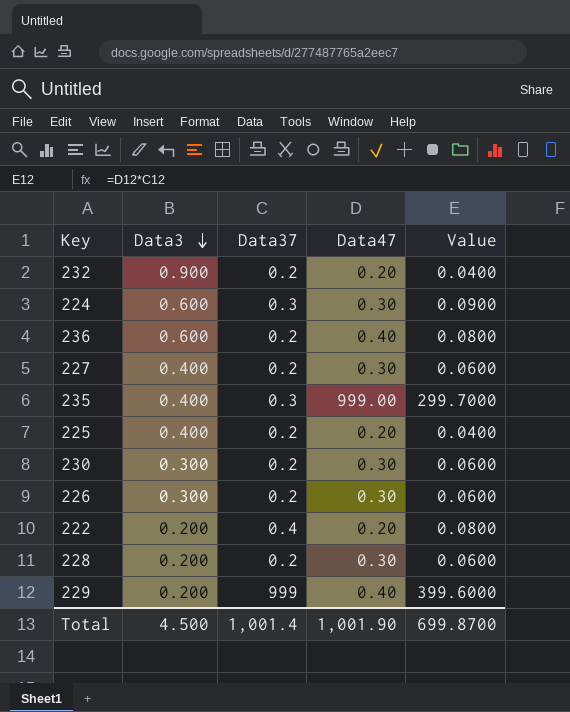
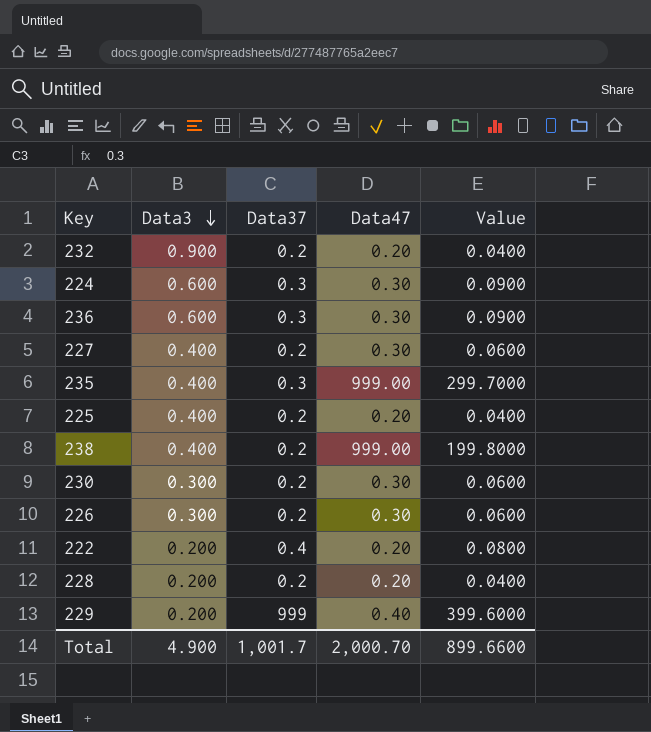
236 | Data37: 0.2 -> 0.3
236 | Data47: 0.40 -> 0.30
236 | Value: 0.0800 -> 0.0900
row 238: none -> 0.400 | 0.2 | 999.00 | 199.8000
228 | Data47: 0.30 -> 0.20
228 | Value: 0.0600 -> 0.0400
Total | Data3: 4.500 -> 4.900
Total | Data37: 1,001.4 -> 1,001.7
Total | Data47: 1,001.90 -> 2,000.70
Total | Value: 699.8700 -> 899.6600

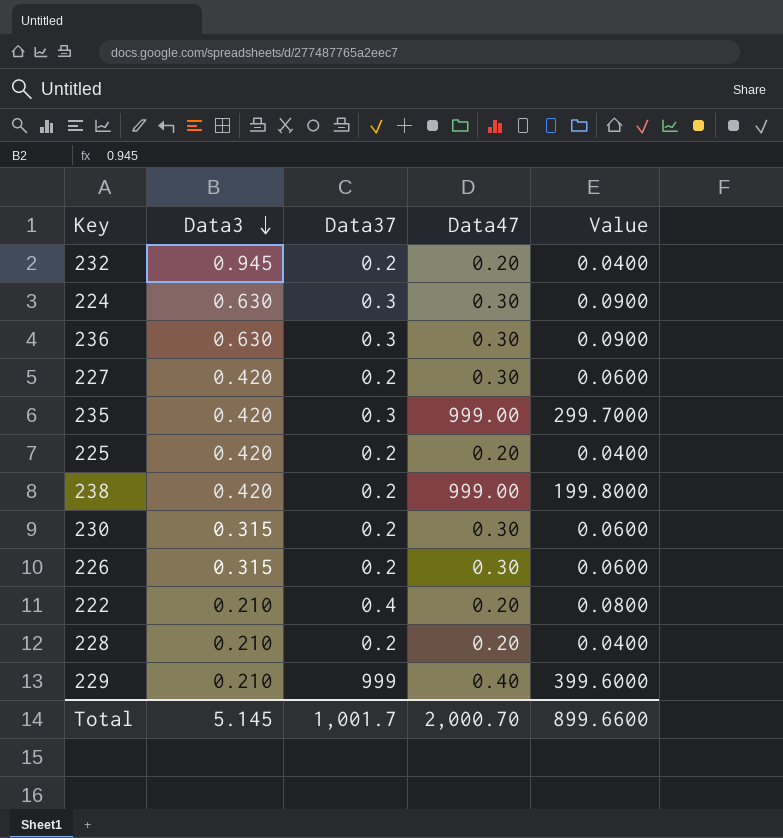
232 | Data3: 0.900 -> 0.945
224 | Data3: 0.600 -> 0.630
236 | Data3: 0.600 -> 0.630
227 | Data3: 0.400 -> 0.420
235 | Data3: 0.400 -> 0.420
225 | Data3: 0.400 -> 0.420
238 | Data3: 0.400 -> 0.420
230 | Data3: 0.300 -> 0.315
226 | Data3: 0.300 -> 0.315
222 | Data3: 0.200 -> 0.210
228 | Data3: 0.200 -> 0.210
229 | Data3: 0.200 -> 0.210
Total | Data3: 4.900 -> 5.145

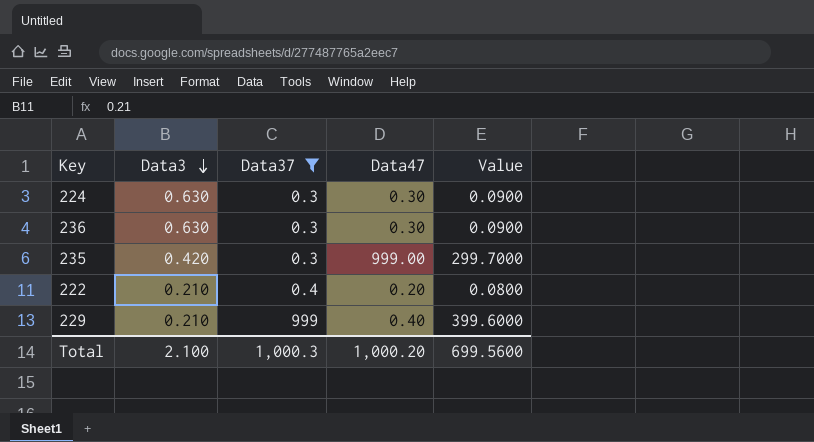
filter: none -> Data37 != 0.2
Total | Data3: 5.145 -> 2.100
Total | Data37: 1,001.7 -> 1,000.3
Total | Data47: 2,000.70 -> 1,000.20
Total | Value: 899.6600 -> 699.5600

